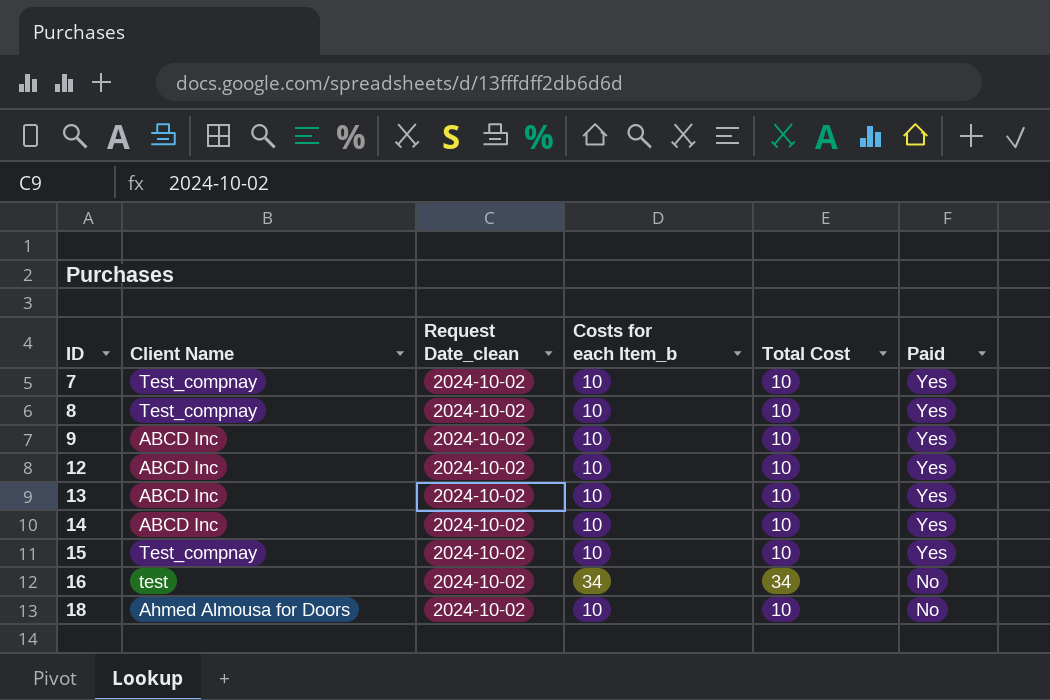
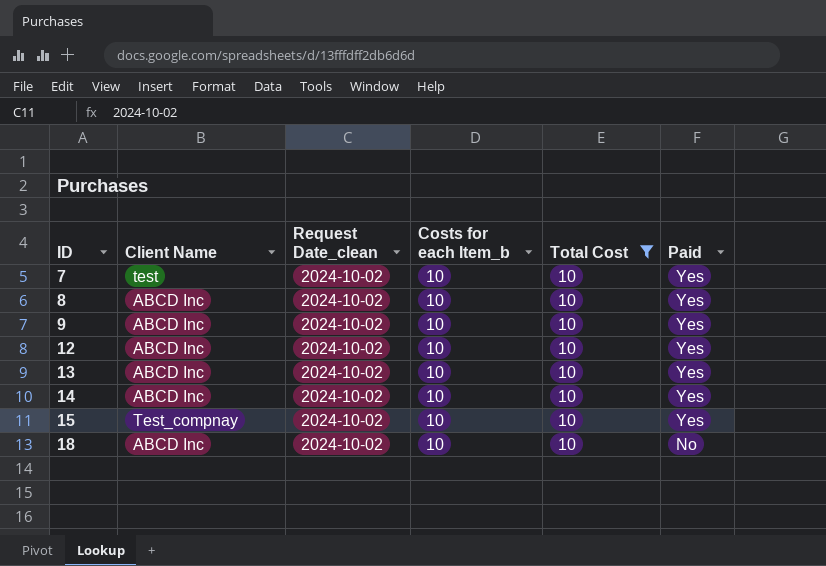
filter: none -> Total Cost = 10
7 | Client Name: Test_compnay -> test
8 | Client Name: Test_compnay -> ABCD Inc
18 | Client Name: Ahmed Almousa for Doors -> ABCD Inc

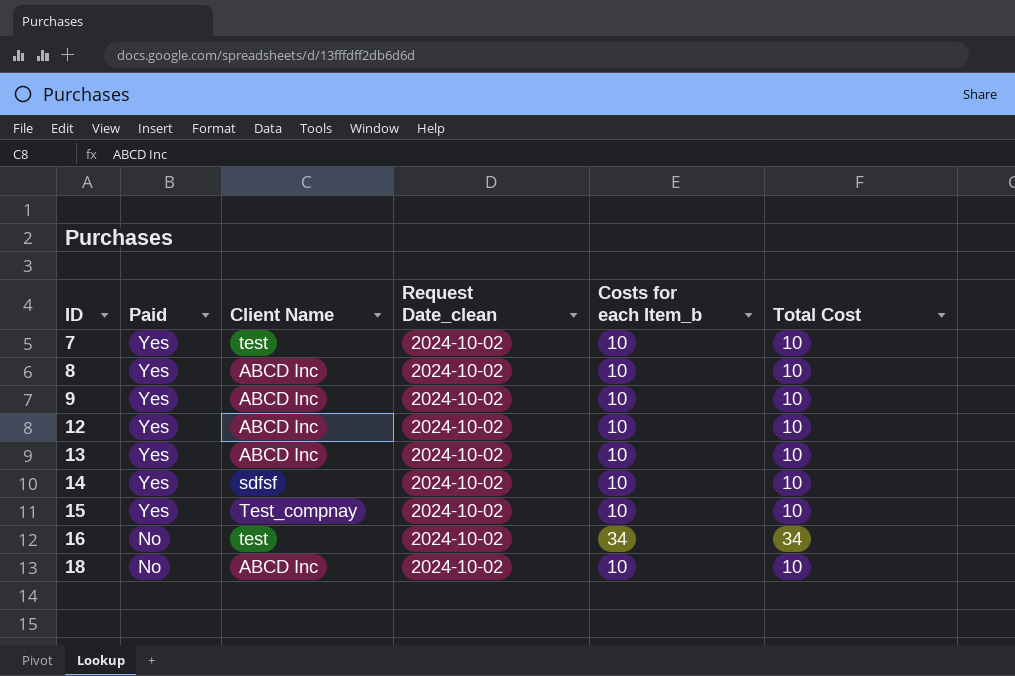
filter: Total Cost = 10 -> none
column Paid | position: 6 -> 2
14 | Client Name: ABCD Inc -> sdfsf

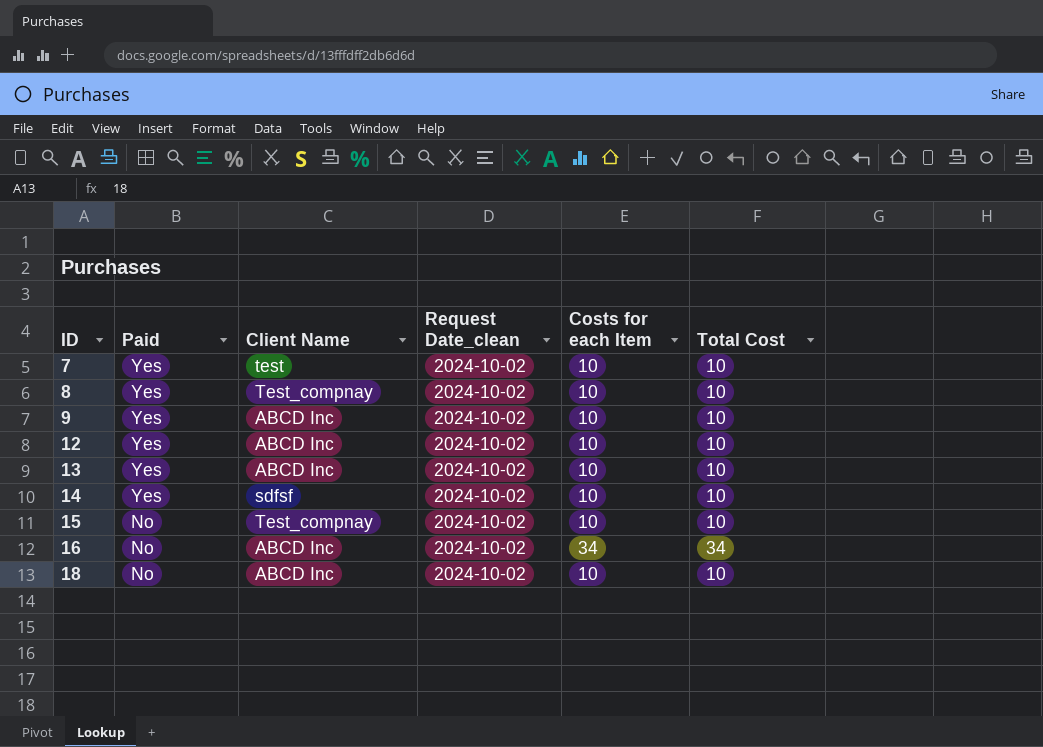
column name: Costs for each Item_b -> Costs for each Item
8 | Client Name: ABCD Inc -> Test_compnay
15 | Paid: Yes -> No
16 | Client Name: test -> ABCD Inc

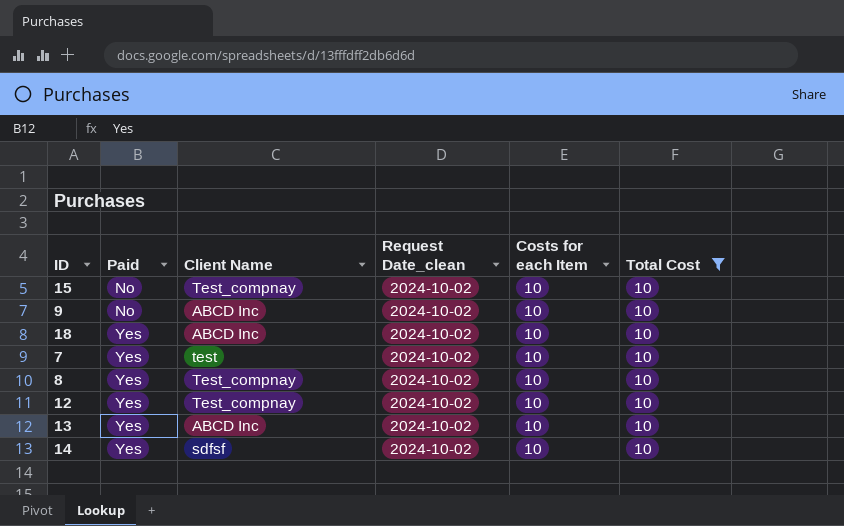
filter: none -> Total Cost = 10
row order: ID ascending -> Paid ascending
9 | Paid: Yes -> No
18 | Paid: No -> Yes
12 | Client Name: ABCD Inc -> Test_compnay

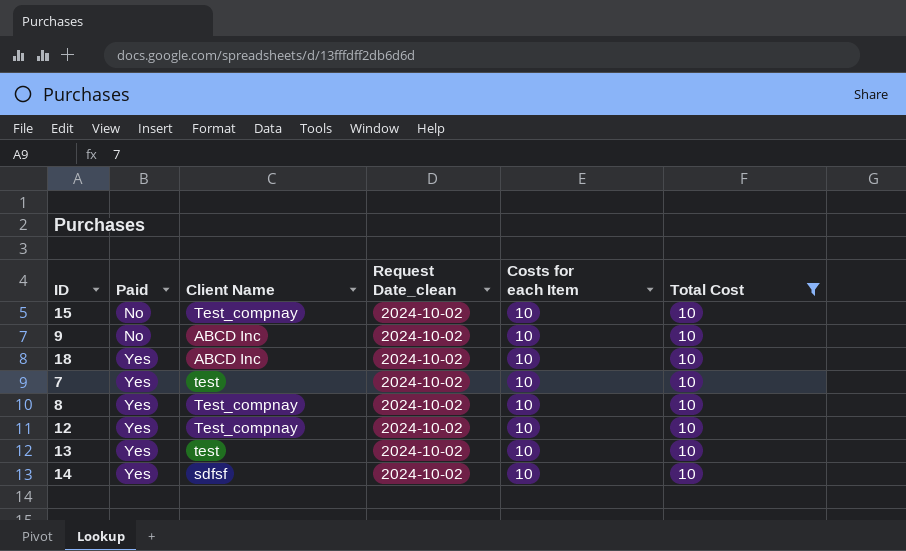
13 | Client Name: ABCD Inc -> test

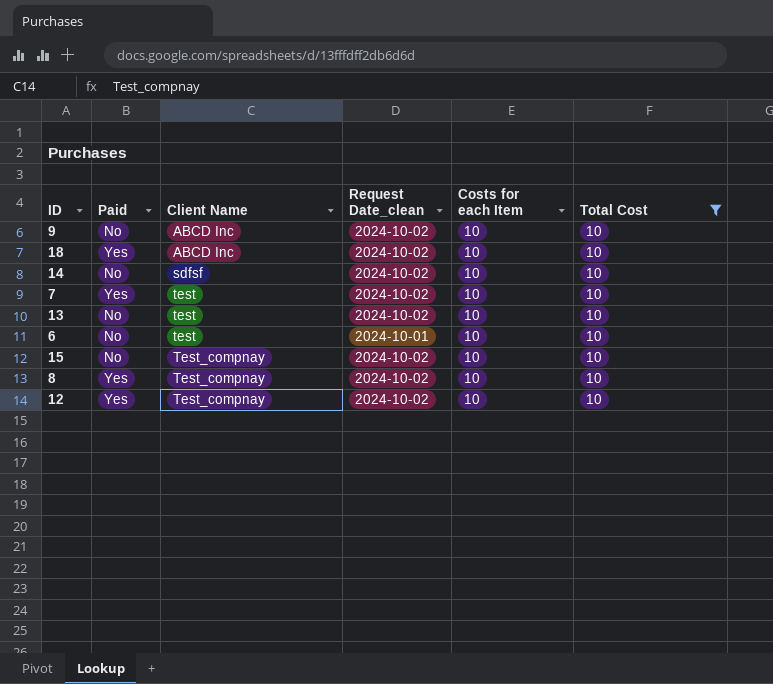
row order: Paid ascending -> Client Name ascending
14 | Paid: Yes -> No
13 | Paid: Yes -> No
row 6: none -> No | test | 2024-10-01 | 10 | 10

